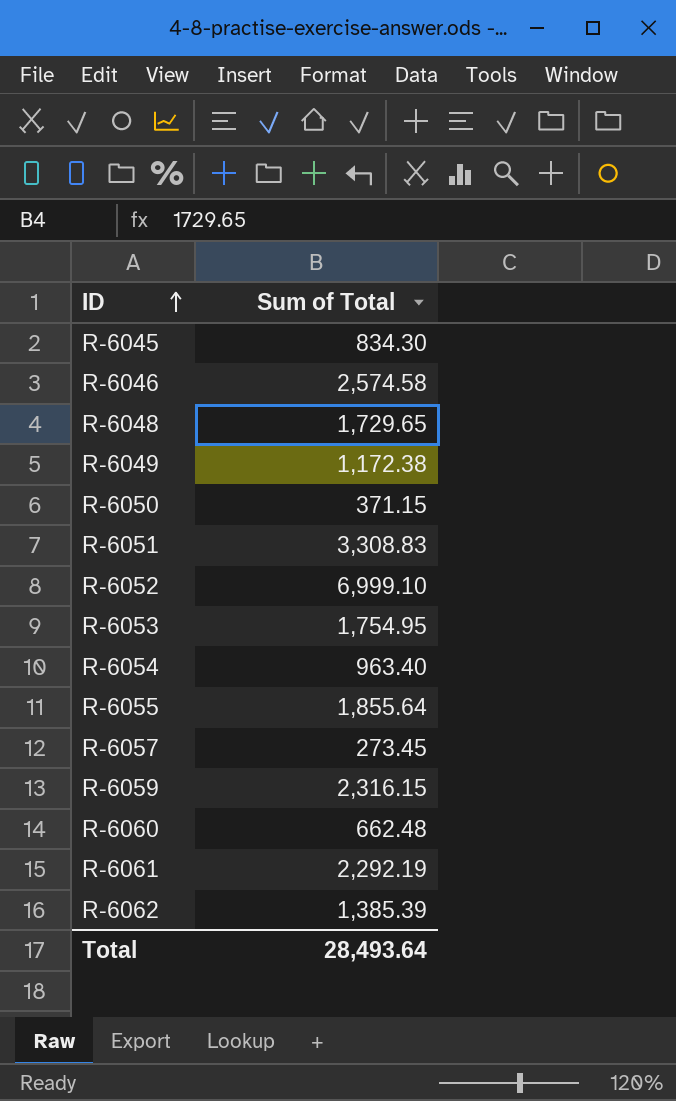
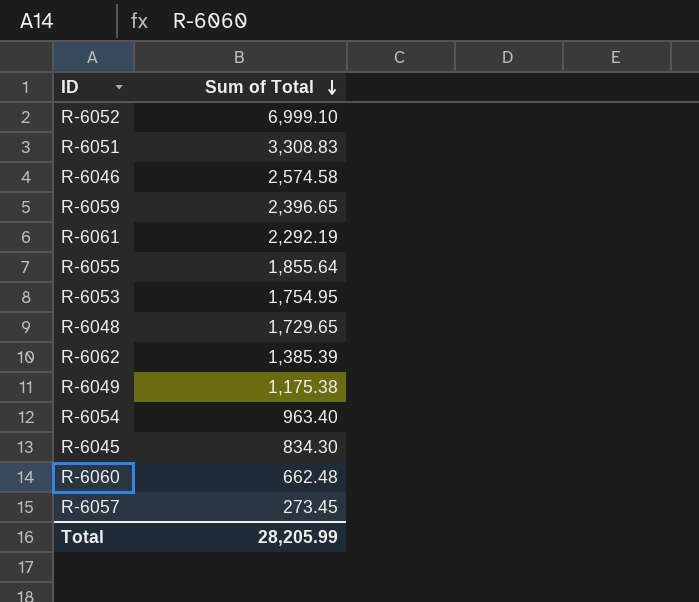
row order: ID ascending -> Sum of Total descending
row R-6050: 371.15 -> none
R-6059 | Sum of Total: 2,316.15 -> 2,396.65
R-6049 | Sum of Total: 1,172.38 -> 1,175.38
Total | Sum of Total: 28,493.64 -> 28,205.99

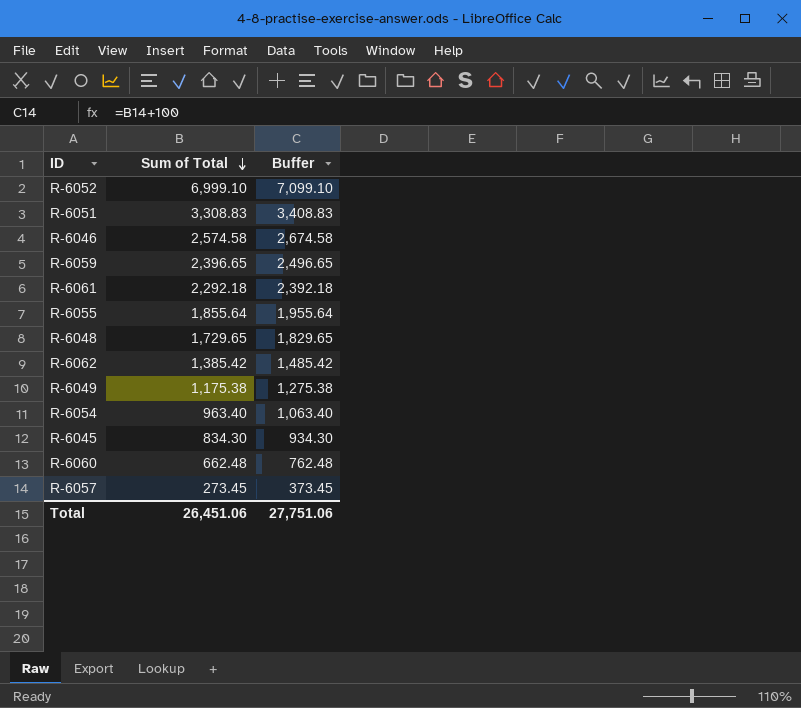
column Buffer | formula: none -> [Sum of Total] + 100
row R-6053: 1,754.95 -> none
R-6061 | Sum of Total: 2,292.19 -> 2,292.18
R-6062 | Sum of Total: 1,385.39 -> 1,385.42
Total | Sum of Total: 28,205.99 -> 26,451.06

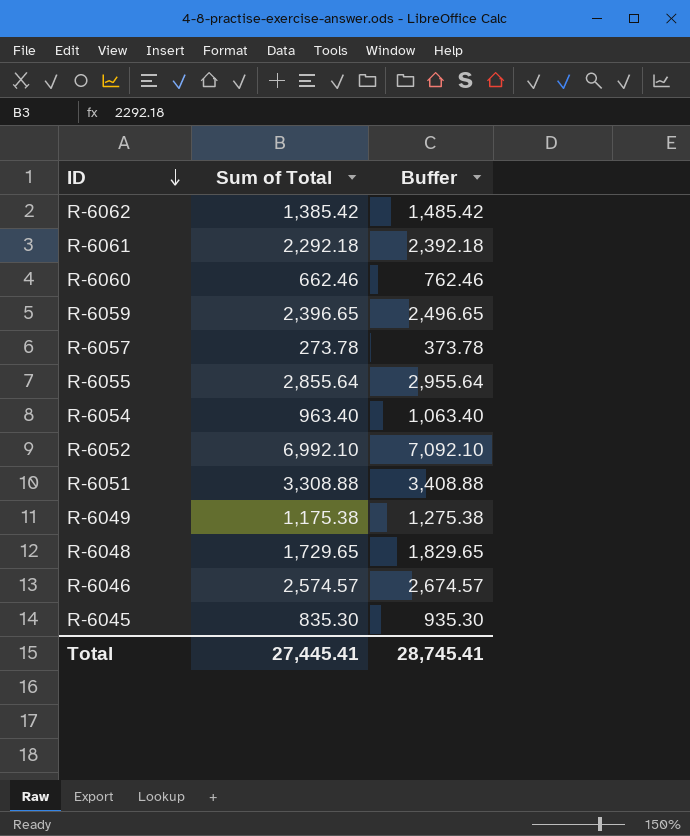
row order: Sum of Total descending -> ID descending
R-6060 | Sum of Total: 662.48 -> 662.46
R-6060 | Buffer: 762.48 -> 762.46
R-6057 | Sum of Total: 273.45 -> 273.78
R-6057 | Buffer: 373.45 -> 373.78
R-6055 | Sum of Total: 1,855.64 -> 2,855.64
R-6055 | Buffer: 1,955.64 -> 2,955.64
R-6052 | Sum of Total: 6,999.10 -> 6,992.10
R-6052 | Buffer: 7,099.10 -> 7,092.10
R-6051 | Sum of Total: 3,308.83 -> 3,308.88
R-6051 | Buffer: 3,408.83 -> 3,408.88
R-6046 | Sum of Total: 2,574.58 -> 2,574.57
R-6046 | Buffer: 2,674.58 -> 2,674.57
R-6045 | Sum of Total: 834.30 -> 835.30
R-6045 | Buffer: 934.30 -> 935.30
Total | Sum of Total: 26,451.06 -> 27,445.41
Total | Buffer: 27,751.06 -> 28,745.41

